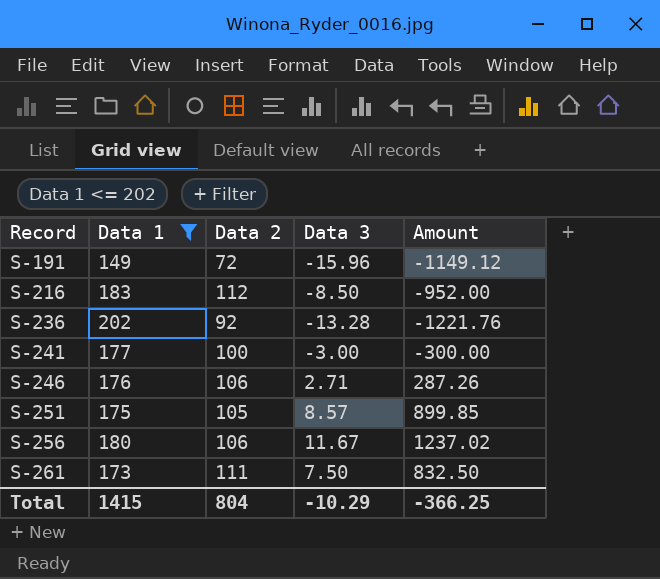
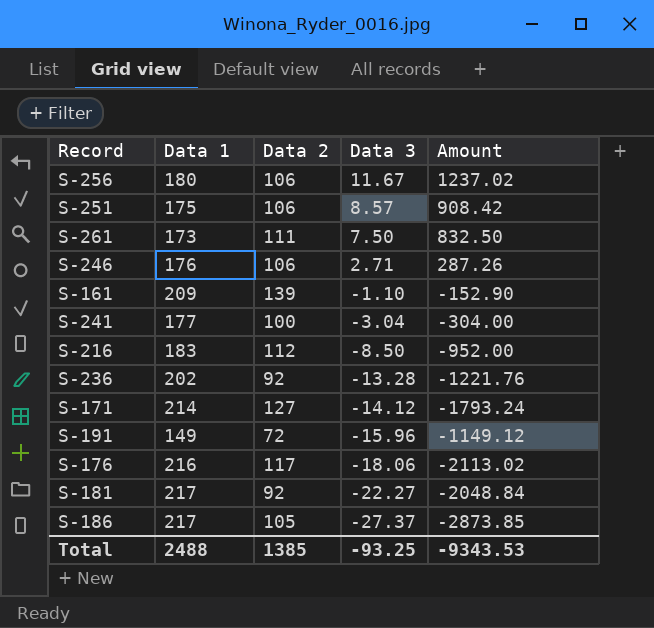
filter: Data 1 <= 202 -> none
row order: Record ascending -> Data 3 descending
S-251 | Data 2: 105 -> 106
S-251 | Amount: 899.85 -> 908.42
S-241 | Data 3: -3.00 -> -3.04
S-241 | Amount: -300.00 -> -304.00
Total | Data 1: 1415 -> 2488
Total | Data 2: 804 -> 1385
Total | Data 3: -10.29 -> -93.25
Total | Amount: -366.25 -> -9343.53

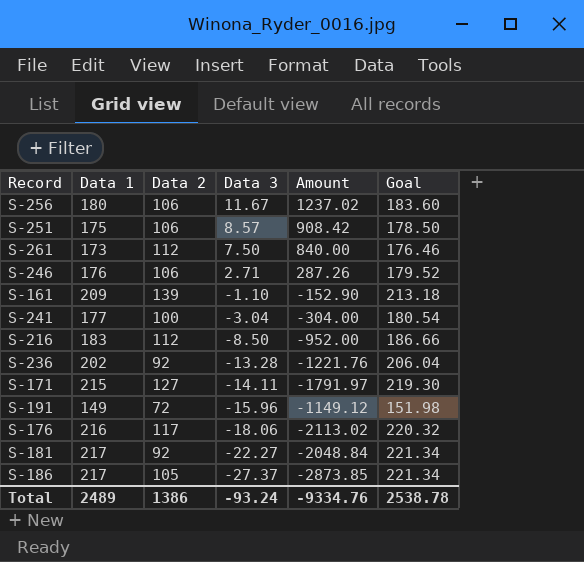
column Goal | formula: none -> [Data 1] * 1.02
S-261 | Data 2: 111 -> 112
S-261 | Amount: 832.50 -> 840.00
S-171 | Data 1: 214 -> 215
S-171 | Data 3: -14.12 -> -14.11
S-171 | Amount: -1793.24 -> -1791.97
Total | Data 1: 2488 -> 2489
Total | Data 2: 1385 -> 1386
Total | Data 3: -93.25 -> -93.24
Total | Amount: -9343.53 -> -9334.76

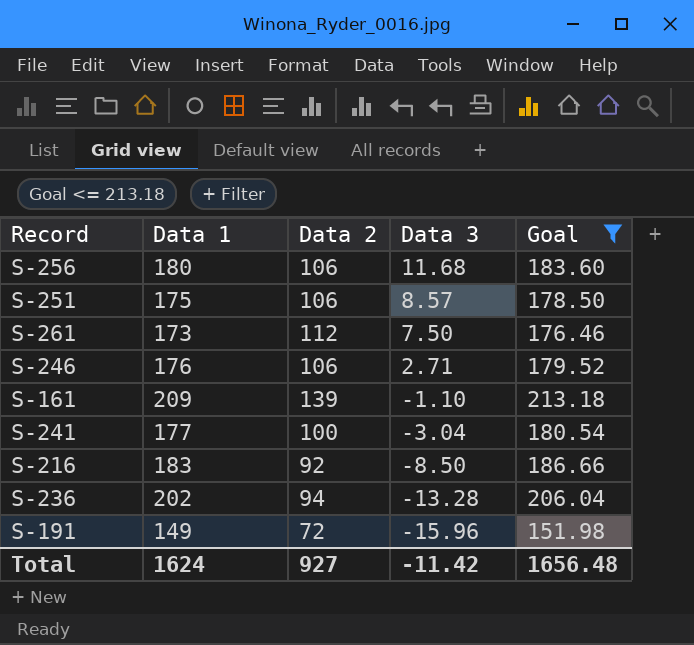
filter: none -> Goal <= 213.18
column Amount | formula: [Data 2] * [Data 3] -> none
S-256 | Data 3: 11.67 -> 11.68
S-216 | Data 2: 112 -> 92
S-236 | Data 2: 92 -> 94
Total | Data 1: 2489 -> 1624
Total | Data 2: 1386 -> 927
Total | Data 3: -93.24 -> -11.42
Total | Goal: 2538.78 -> 1656.48

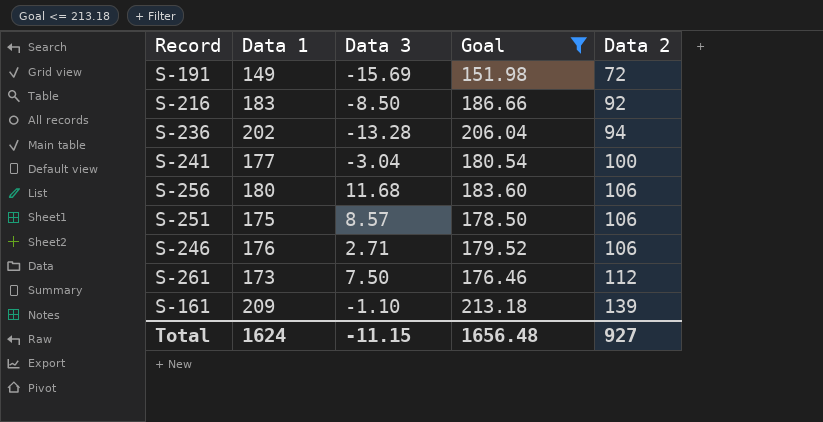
row order: Data 3 descending -> Data 2 ascending
column Data 2 | position: 3 -> 5
S-191 | Data 3: -15.96 -> -15.69
Total | Data 3: -11.42 -> -11.15

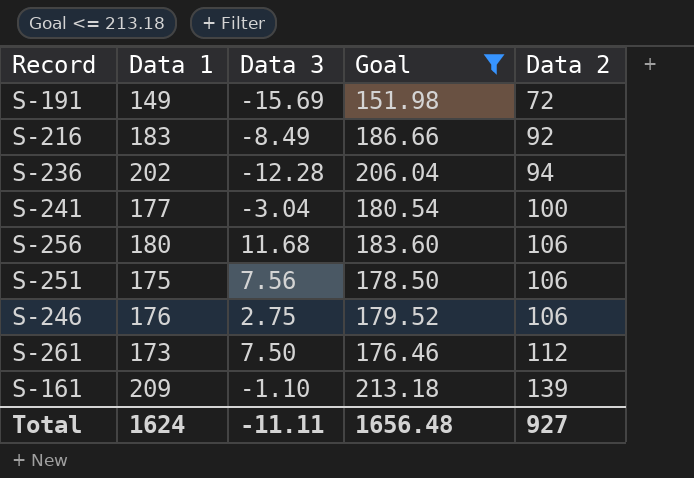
S-216 | Data 3: -8.50 -> -8.49
S-236 | Data 3: -13.28 -> -12.28
S-251 | Data 3: 8.57 -> 7.56
S-246 | Data 3: 2.71 -> 2.75
Total | Data 3: -11.15 -> -11.11

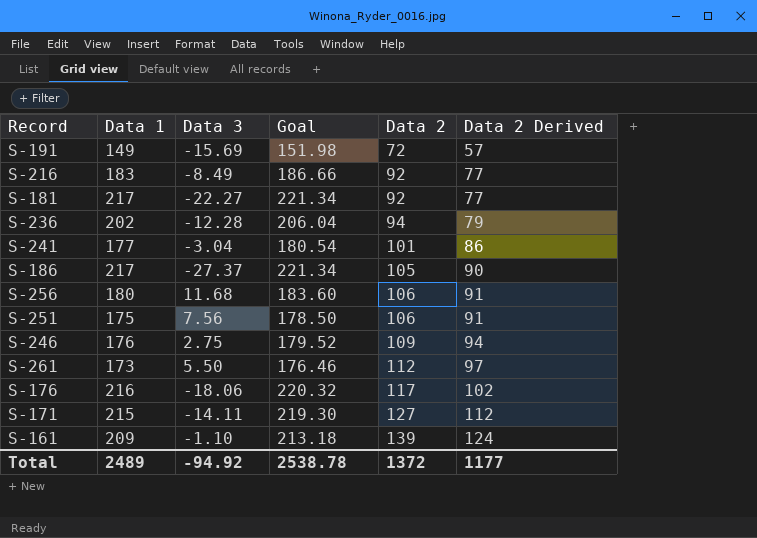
filter: Goal <= 213.18 -> none
column Data 2 Derived | formula: none -> [Data 2] - 15
S-241 | Data 2: 100 -> 101
S-246 | Data 2: 106 -> 109
S-261 | Data 3: 7.50 -> 5.50
Total | Data 1: 1624 -> 2489
Total | Data 3: -11.11 -> -94.92
Total | Goal: 1656.48 -> 2538.78
Total | Data 2: 927 -> 1372

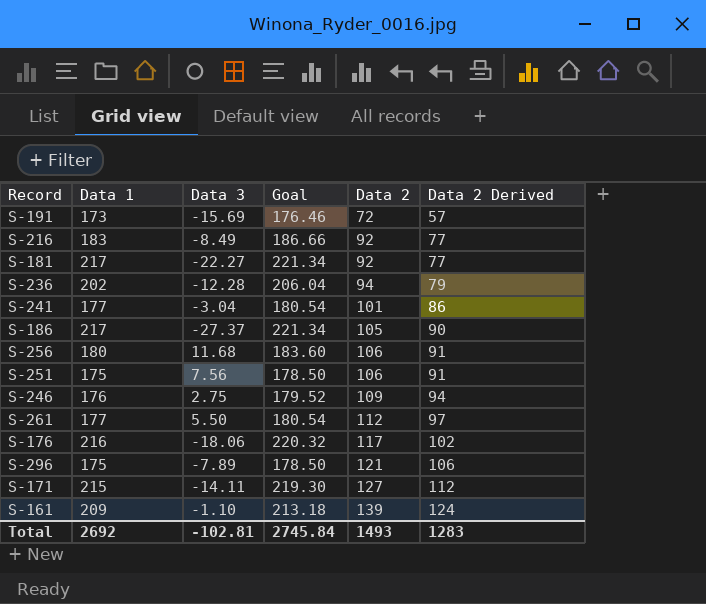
S-191 | Data 1: 149 -> 173
S-191 | Goal: 151.98 -> 176.46
S-261 | Data 1: 173 -> 177
S-261 | Goal: 176.46 -> 180.54
row S-296: none -> 175 | -7.89 | 178.50 | 121 | 106
Total | Data 1: 2489 -> 2692
Total | Data 3: -94.92 -> -102.81
Total | Goal: 2538.78 -> 2745.84
Total | Data 2: 1372 -> 1493
Total | Data 2 Derived: 1177 -> 1283

